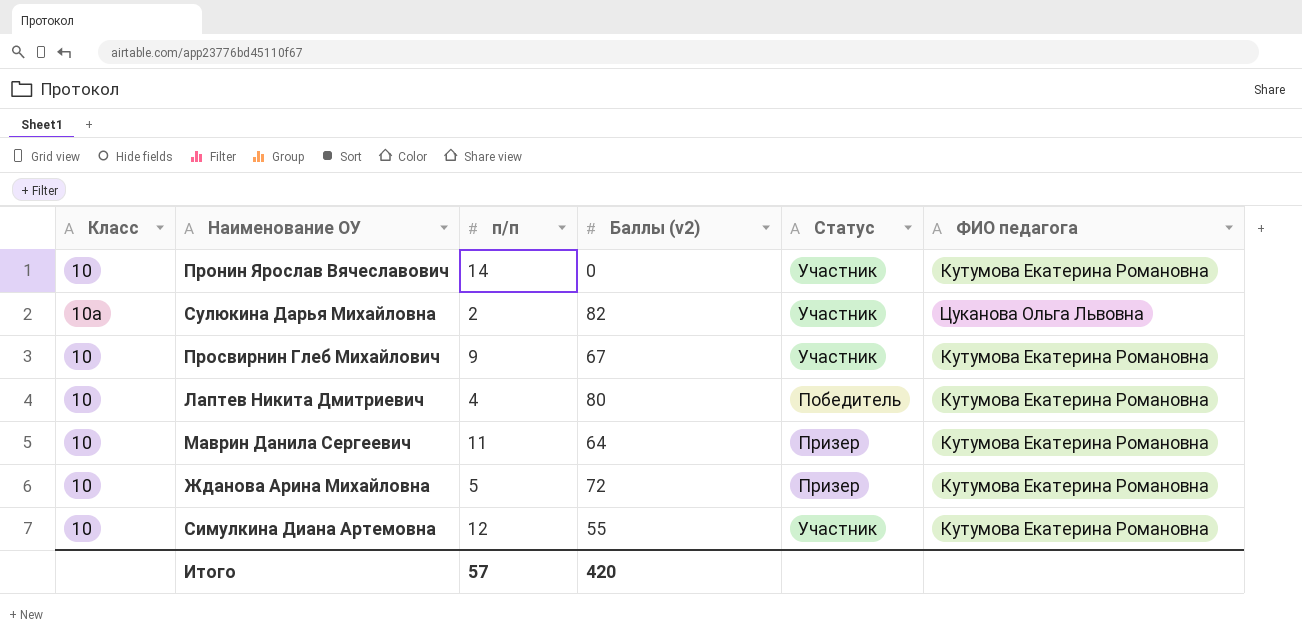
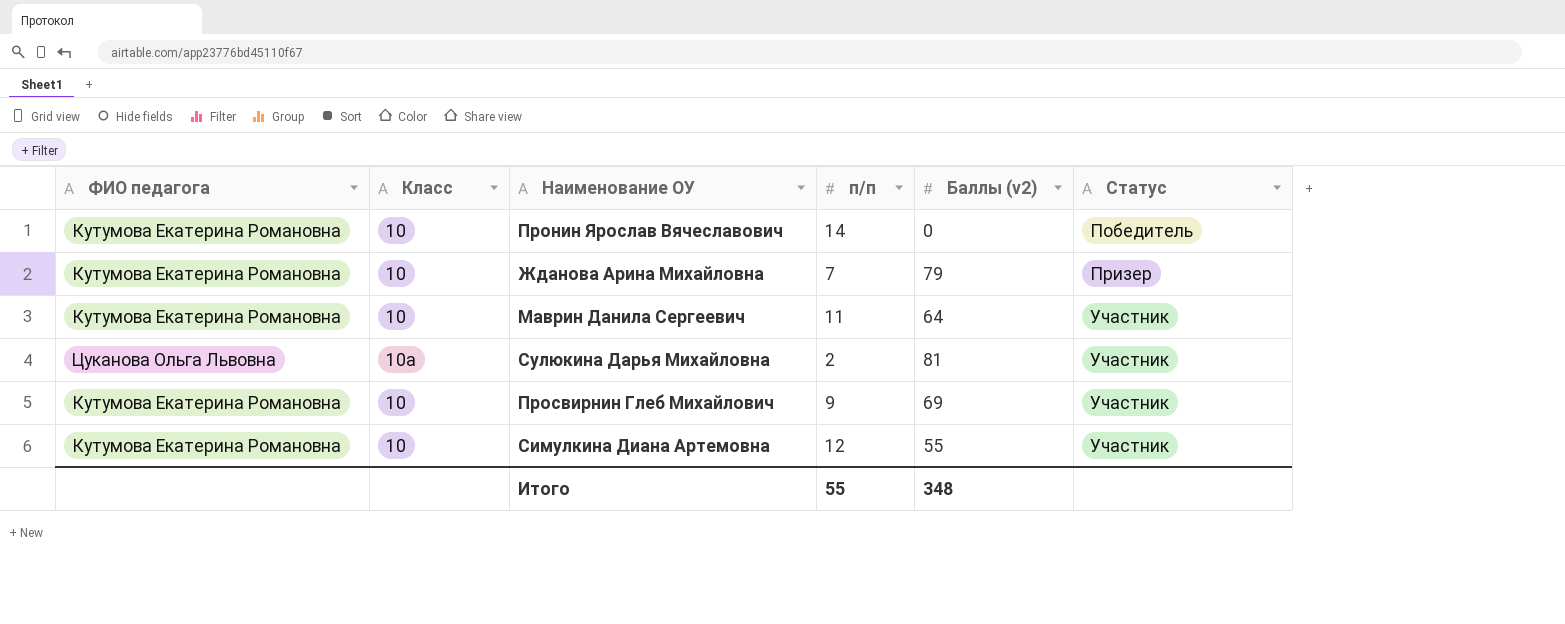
row order: none -> Статус ascending
column ФИО педагога | position: 6 -> 1
row Лаптев Никита Дмитриевич: 10 | 4 | 80 | Победитель | Кутумова Екатерина Романовна -> none
Пронин Ярослав Вячеславович | Статус: Участник -> Победитель
Жданова Арина Михайловна | п/п: 5 -> 7
Жданова Арина Михайловна | Баллы (v2): 72 -> 79
Маврин Данила Сергеевич | Статус: Призер -> Участник
Сулюкина Дарья Михайловна | Баллы (v2): 82 -> 81
Просвирнин Глеб Михайлович | Баллы (v2): 67 -> 69
Итого | п/п: 57 -> 55
Итого | Баллы (v2): 420 -> 348

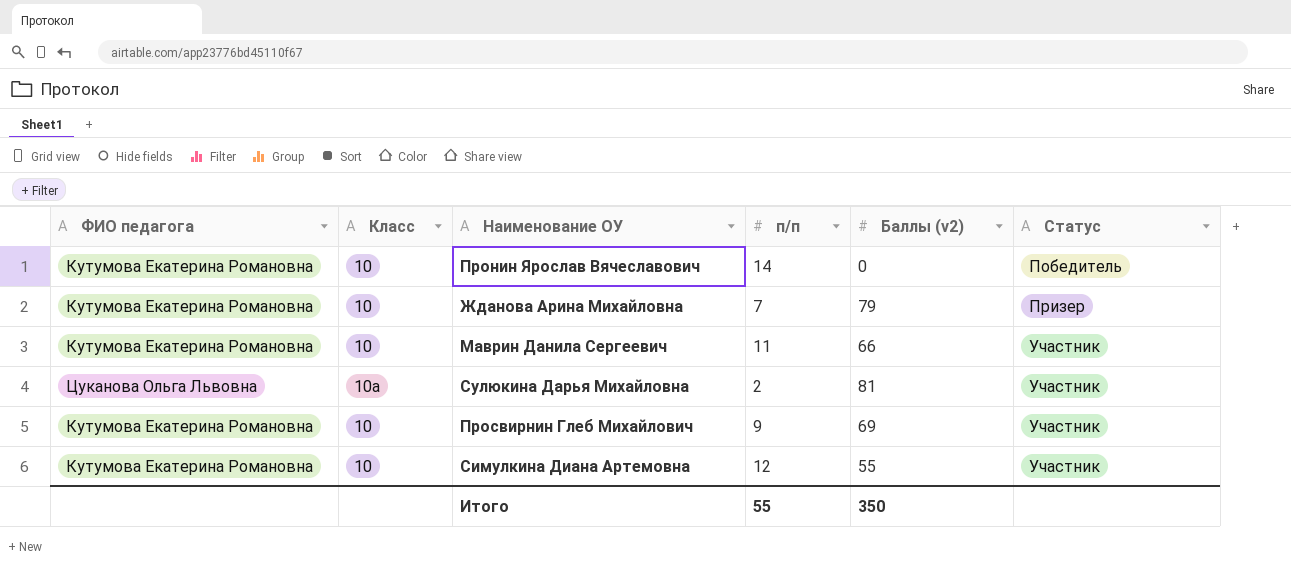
Маврин Данила Сергеевич | Баллы (v2): 64 -> 66
Итого | Баллы (v2): 348 -> 350

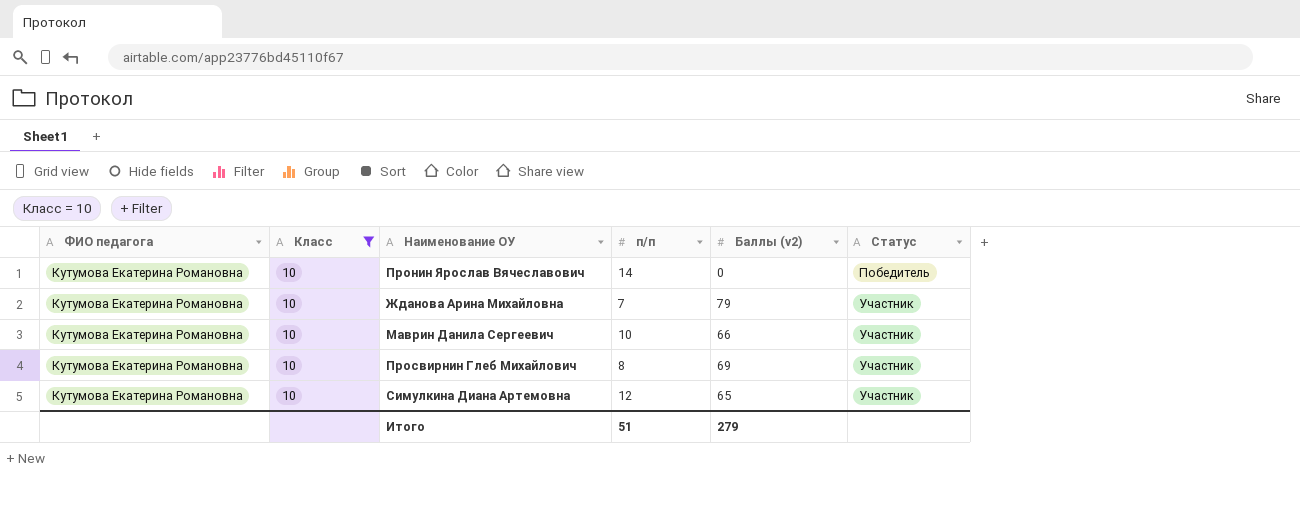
filter: none -> Класс = 10
Жданова Арина Михайловна | Статус: Призер -> Участник
Маврин Данила Сергеевич | п/п: 11 -> 10
Просвирнин Глеб Михайлович | п/п: 9 -> 8
Симулкина Диана Артемовна | Баллы (v2): 55 -> 65
Итого | п/п: 55 -> 51
Итого | Баллы (v2): 350 -> 279

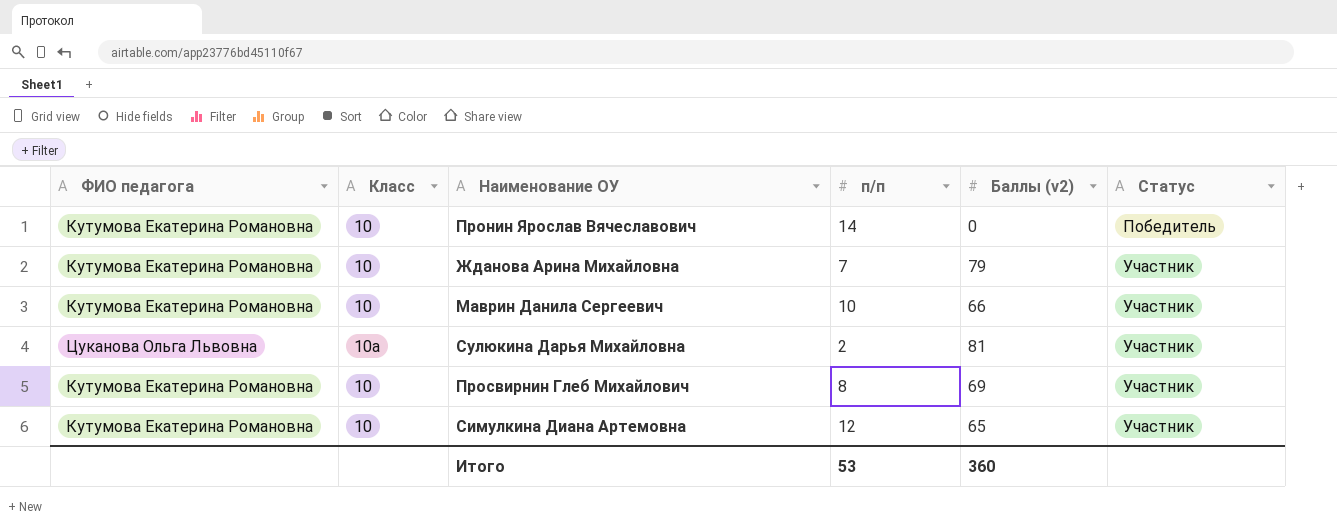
filter: Класс = 10 -> none
Итого | п/п: 51 -> 53
Итого | Баллы (v2): 279 -> 360

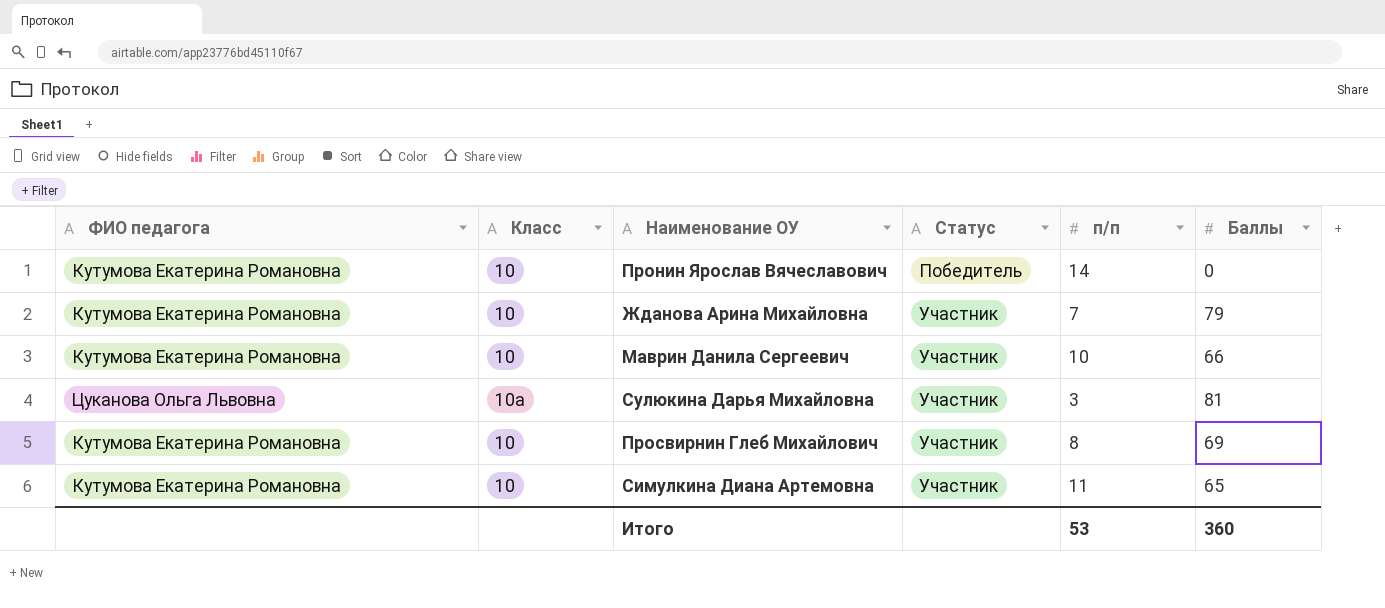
column Статус | position: 6 -> 4
column name: Баллы (v2) -> Баллы
Сулюкина Дарья Михайловна | п/п: 2 -> 3
Симулкина Диана Артемовна | п/п: 12 -> 11

